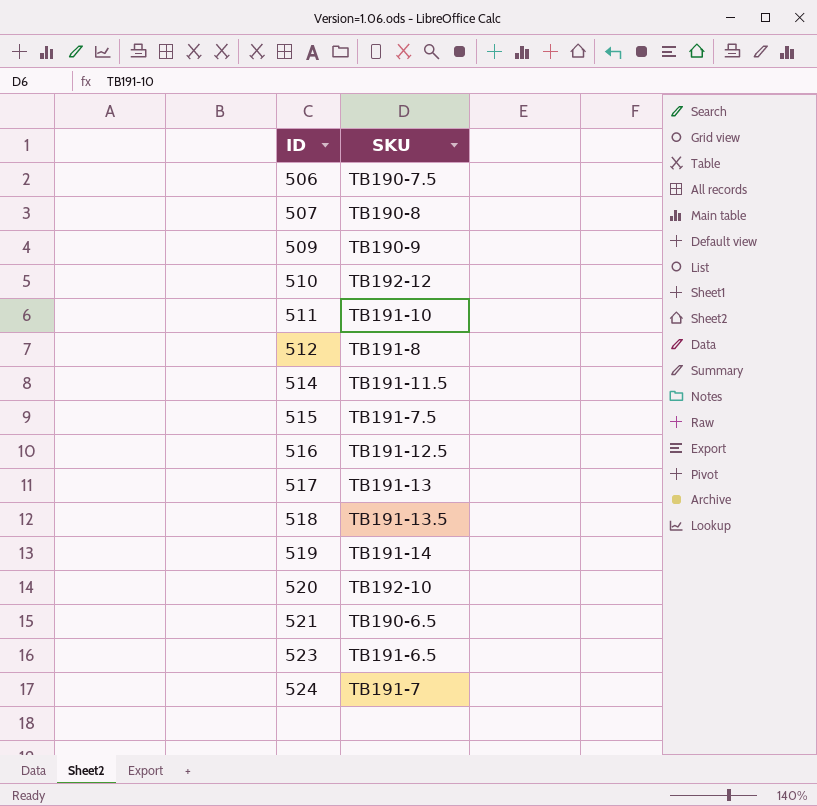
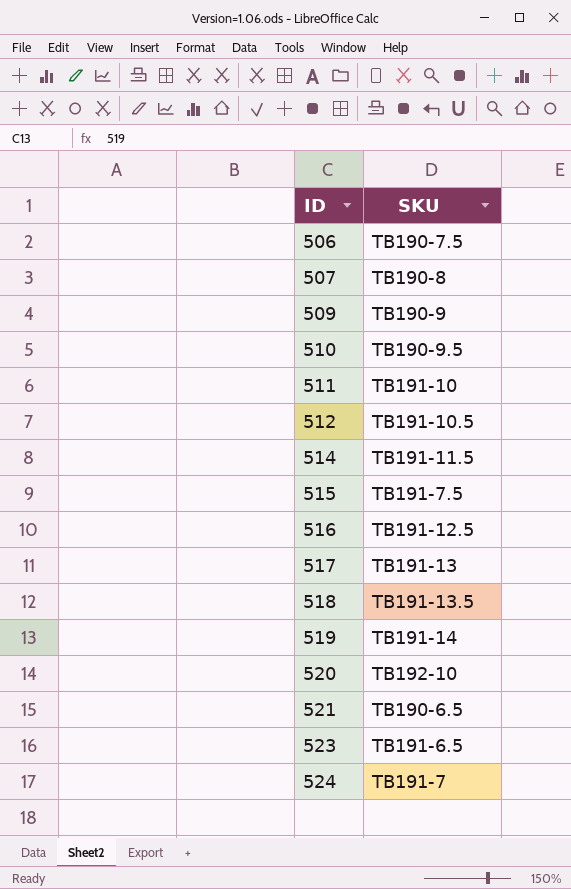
510 | SKU: TB192-12 -> TB190-9.5
512 | SKU: TB191-8 -> TB191-10.5

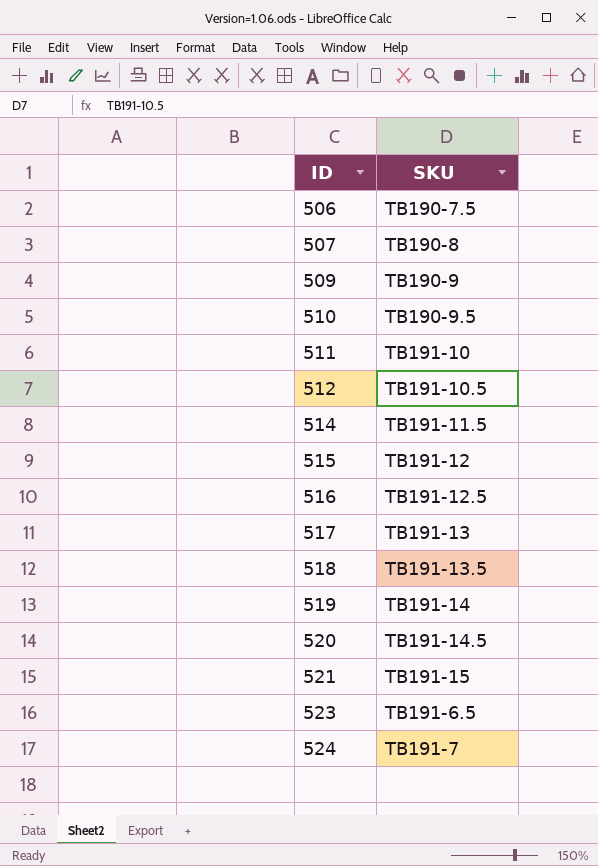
515 | SKU: TB191-7.5 -> TB191-12
520 | SKU: TB192-10 -> TB191-14.5
521 | SKU: TB190-6.5 -> TB191-15

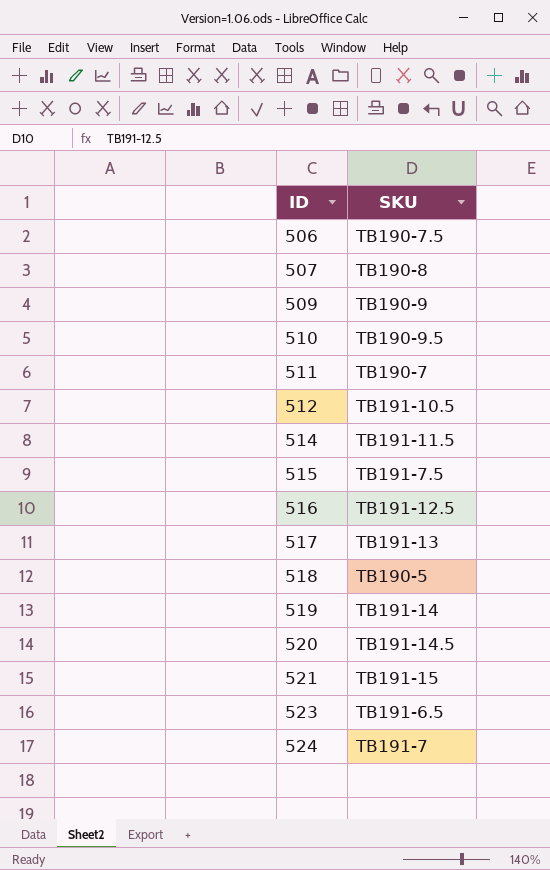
511 | SKU: TB191-10 -> TB190-7
515 | SKU: TB191-12 -> TB191-7.5
518 | SKU: TB191-13.5 -> TB190-5

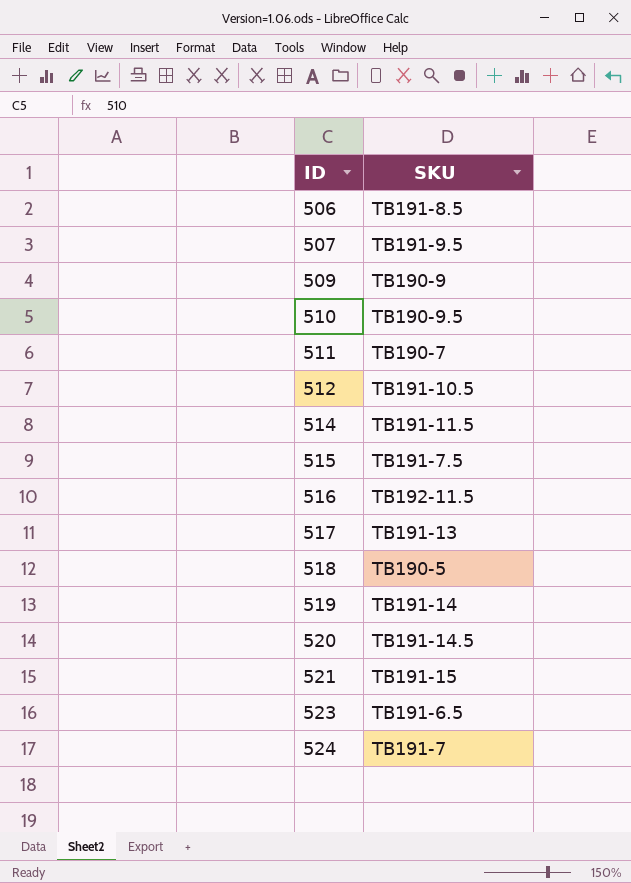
506 | SKU: TB190-7.5 -> TB191-8.5
507 | SKU: TB190-8 -> TB191-9.5
516 | SKU: TB191-12.5 -> TB192-11.5

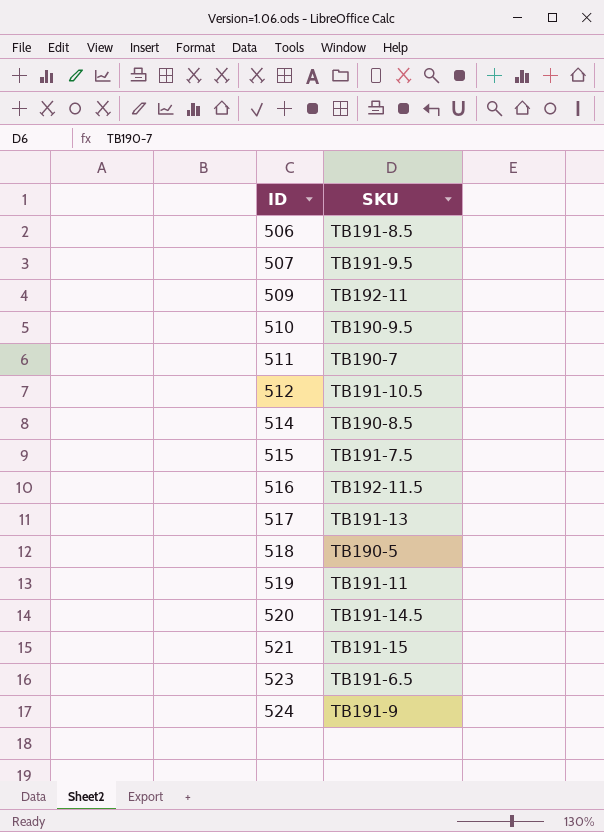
509 | SKU: TB190-9 -> TB192-11
514 | SKU: TB191-11.5 -> TB190-8.5
519 | SKU: TB191-14 -> TB191-11
524 | SKU: TB191-7 -> TB191-9

